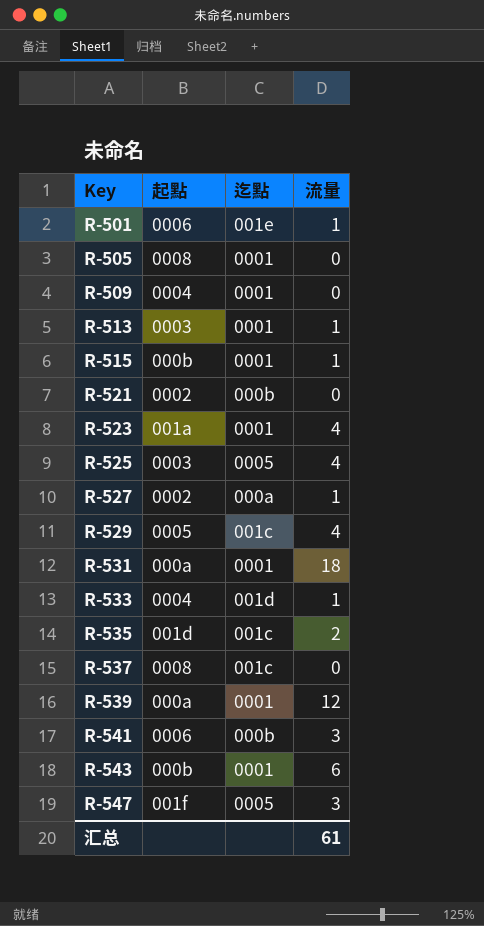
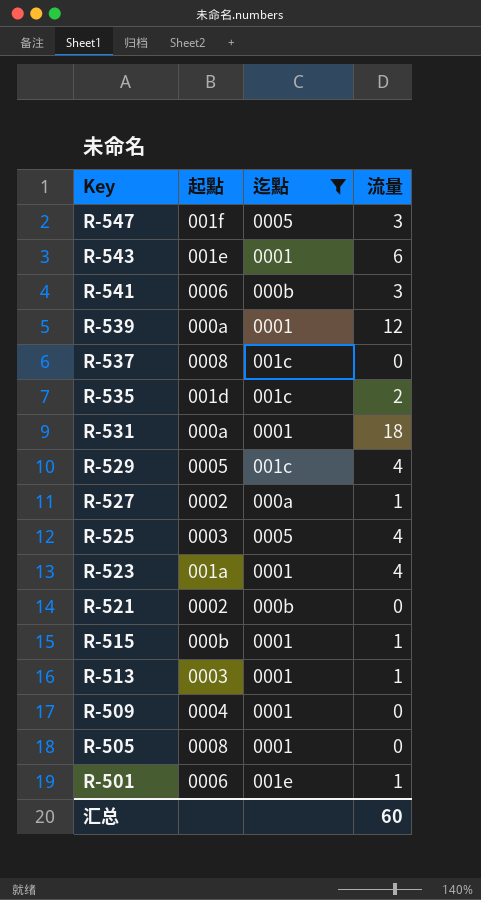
filter: none -> 迄點 != 001d
row order: Key ascending -> Key descending
R-543 | 起點: 000b -> 001e
汇总 | 流量: 61 -> 60

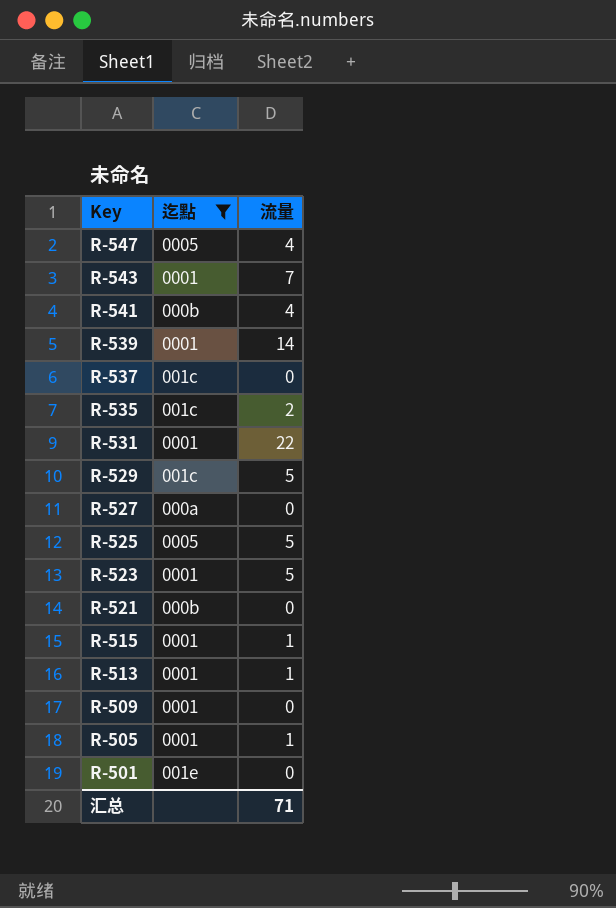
column 起點 | position: 2 -> none
R-547 | 流量: 3 -> 4
R-543 | 流量: 6 -> 7
R-541 | 流量: 3 -> 4
R-539 | 流量: 12 -> 14
R-531 | 流量: 18 -> 22
R-529 | 流量: 4 -> 5
R-527 | 流量: 1 -> 0
R-525 | 流量: 4 -> 5
R-523 | 流量: 4 -> 5
R-505 | 流量: 0 -> 1
R-501 | 流量: 1 -> 0
汇总 | 流量: 60 -> 71

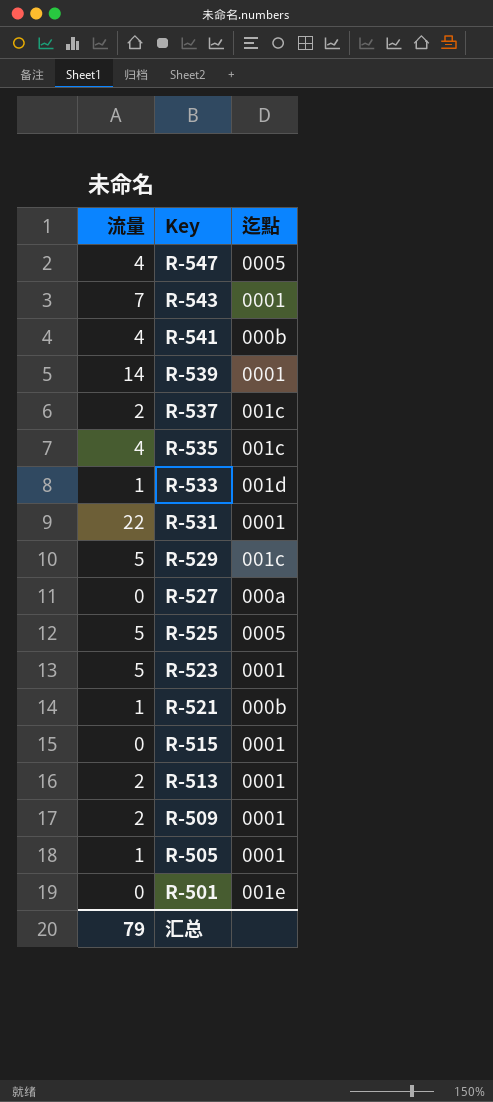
filter: 迄點 != 001d -> none
column 流量 | position: 3 -> 1
R-537 | 流量: 0 -> 2
R-535 | 流量: 2 -> 4
R-521 | 流量: 0 -> 1
R-515 | 流量: 1 -> 0
R-513 | 流量: 1 -> 2
R-509 | 流量: 0 -> 2
汇总 | 流量: 71 -> 79

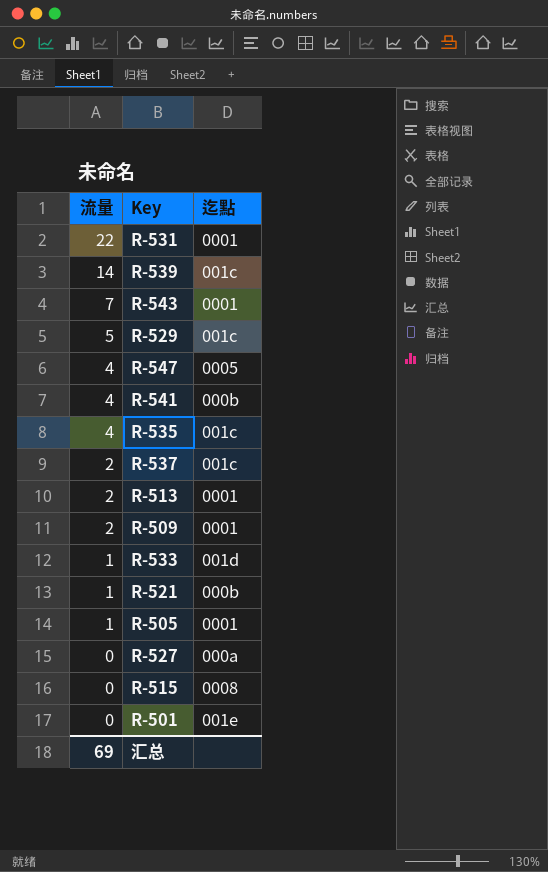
row order: Key descending -> 流量 descending
row R-525: 5 | 0005 -> none
row R-523: 5 | 0001 -> none
R-539 | 迄點: 0001 -> 001c
R-515 | 迄點: 0001 -> 0008
汇总 | 流量: 79 -> 69

